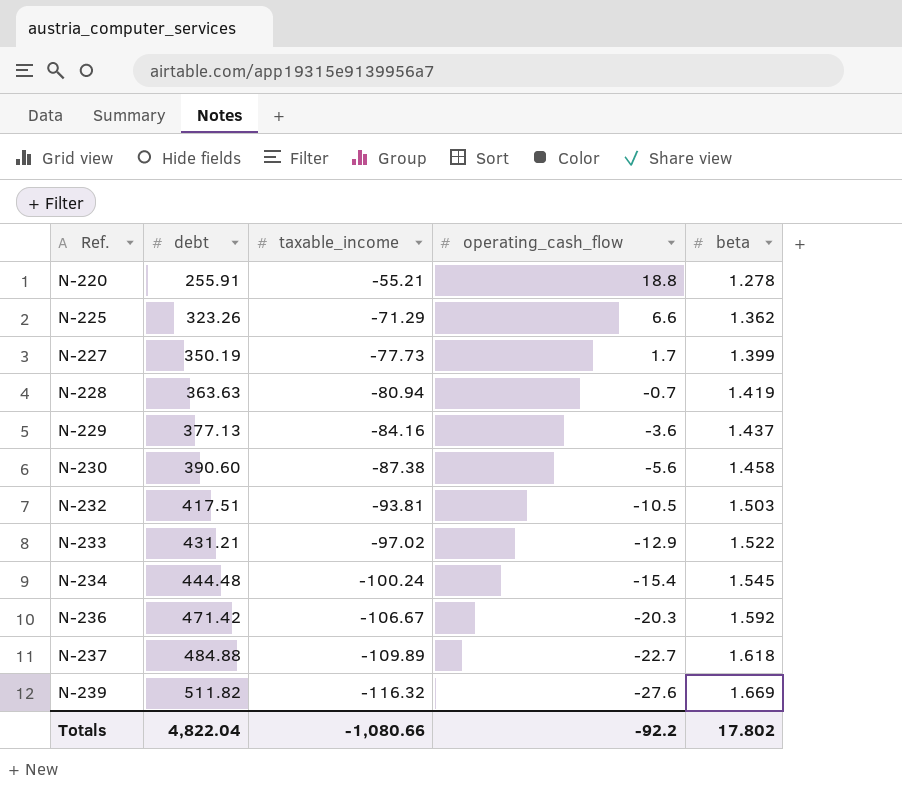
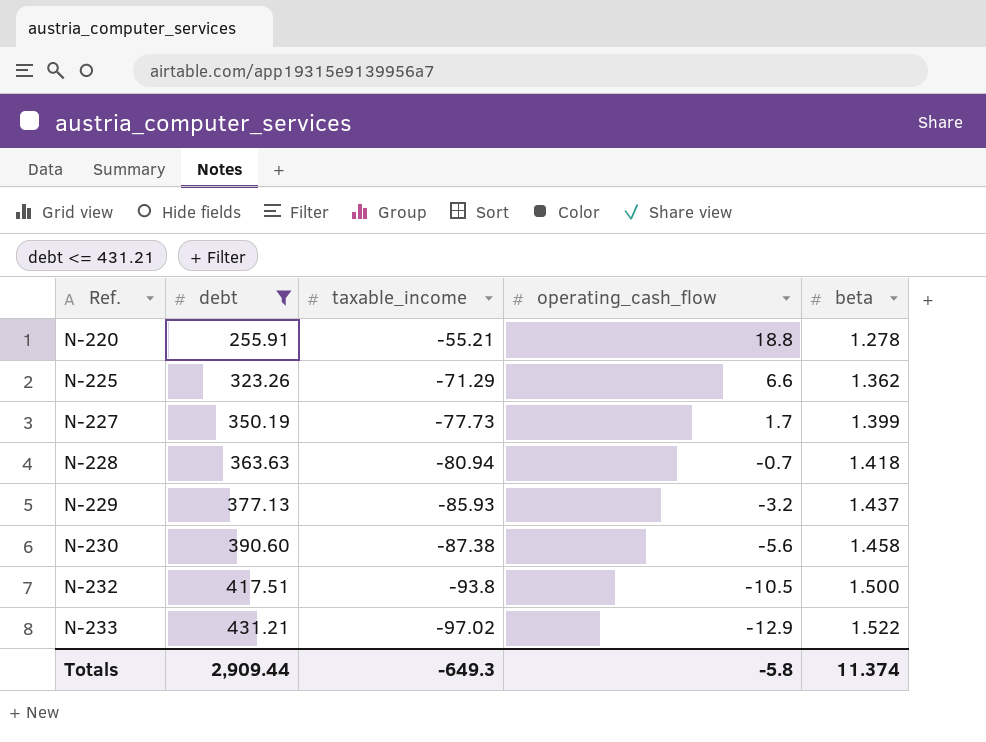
filter: none -> debt <= 431.21
N-228 | beta: 1.419 -> 1.418
N-229 | taxable_income: -84.16 -> -85.93
N-229 | operating_cash_flow: -3.6 -> -3.2
N-232 | taxable_income: -93.81 -> -93.8
N-232 | beta: 1.503 -> 1.500
Totals | debt: 4,822.04 -> 2,909.44
Totals | taxable_income: -1,080.66 -> -649.3
Totals | operating_cash_flow: -92.2 -> -5.8
Totals | beta: 17.802 -> 11.374

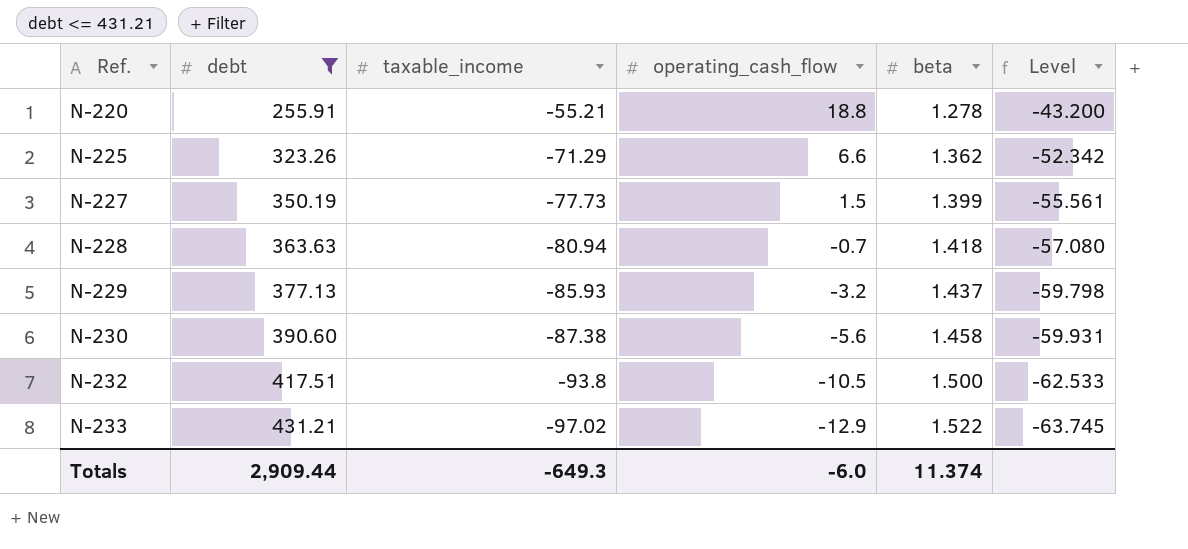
column Level | formula: none -> [taxable_income] / [beta]
N-227 | operating_cash_flow: 1.7 -> 1.5
Totals | operating_cash_flow: -5.8 -> -6.0

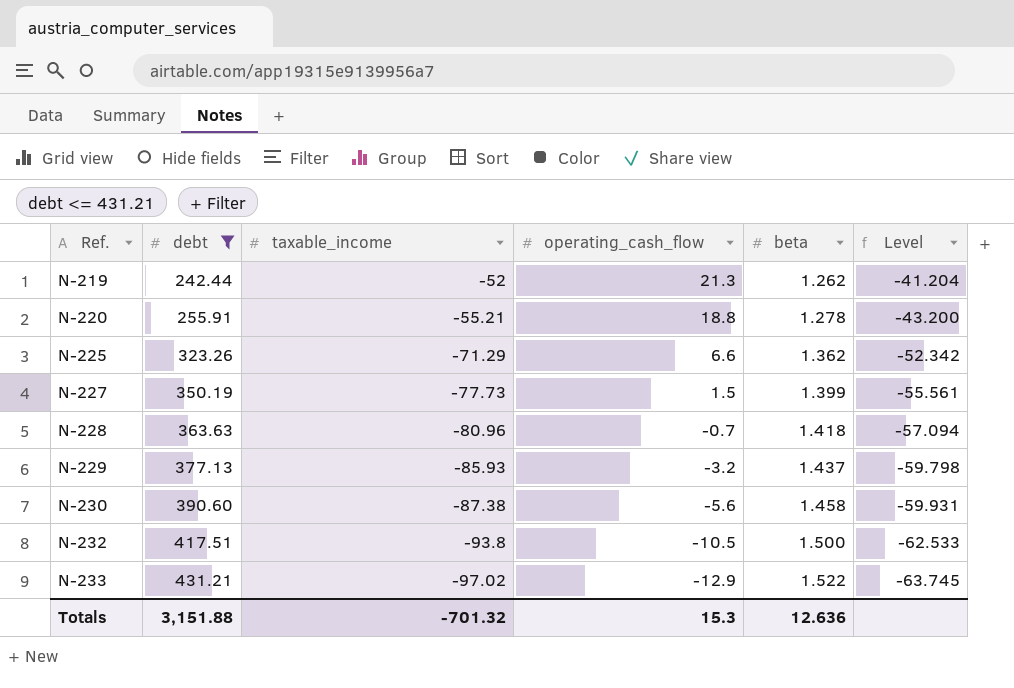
row N-219: none -> 242.44 | -52 | 21.3 | 1.262 | -41.204
N-228 | taxable_income: -80.94 -> -80.96
N-228 | Level: -57.080 -> -57.094
Totals | debt: 2,909.44 -> 3,151.88
Totals | taxable_income: -649.3 -> -701.32
Totals | operating_cash_flow: -6.0 -> 15.3
Totals | beta: 11.374 -> 12.636

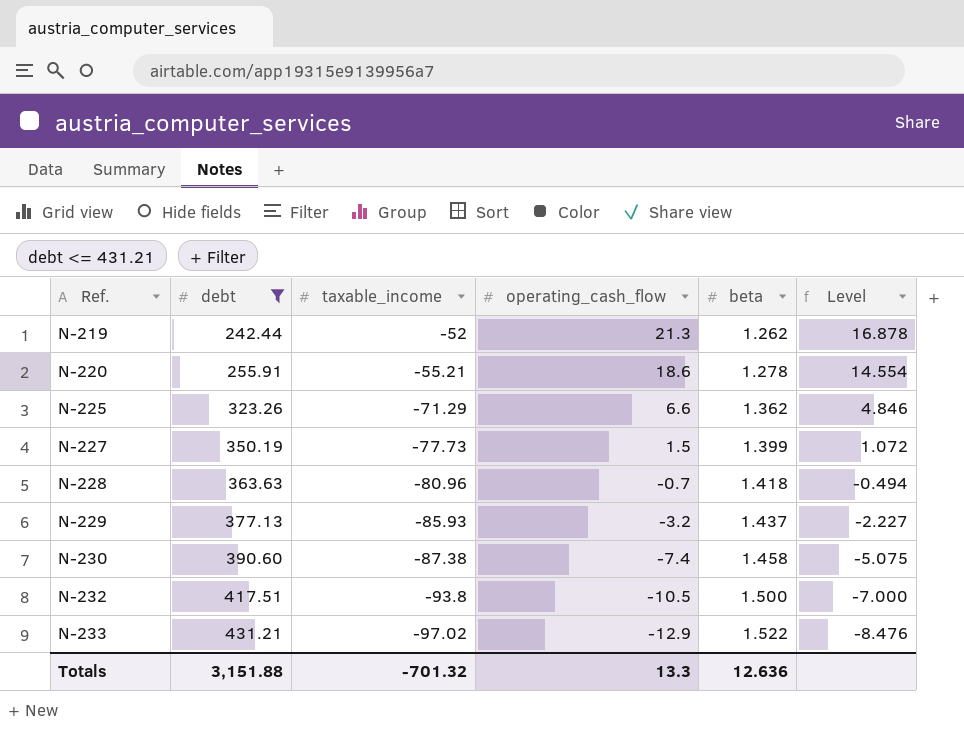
column Level | formula: [taxable_income] / [beta] -> [operating_cash_flow] / [beta]
N-220 | operating_cash_flow: 18.8 -> 18.6
N-230 | operating_cash_flow: -5.6 -> -7.4
Totals | operating_cash_flow: 15.3 -> 13.3

